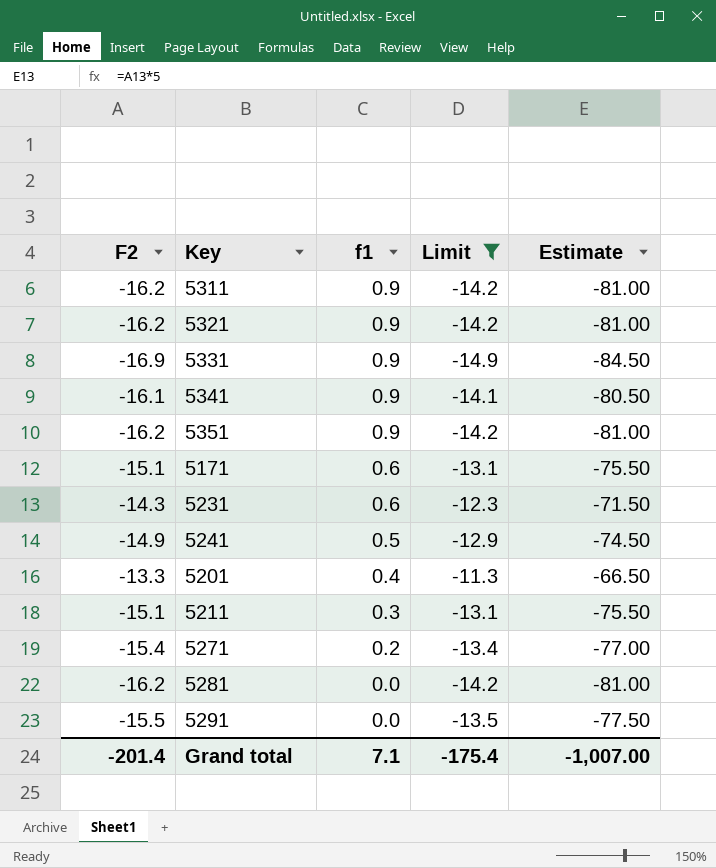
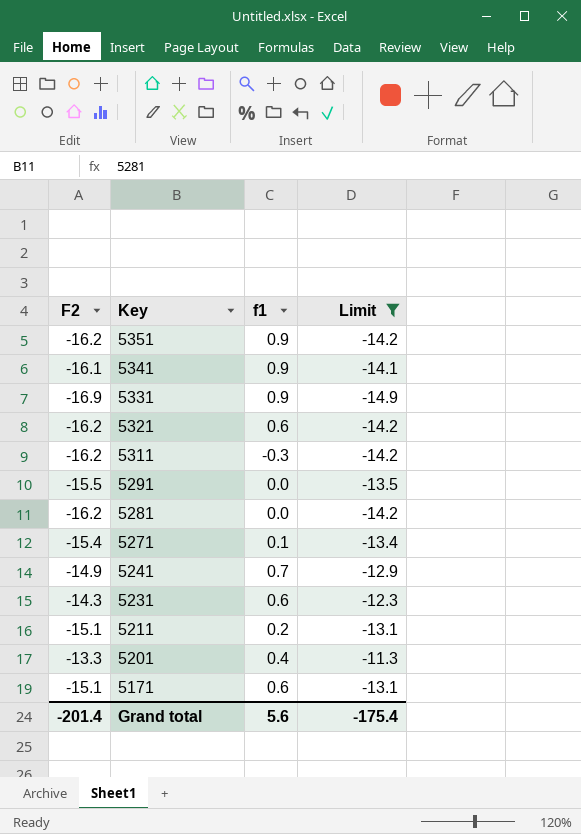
row order: f1 descending -> Key descending
column Estimate | formula: [F2] * 5 -> none
5321 | f1: 0.9 -> 0.6
5311 | f1: 0.9 -> -0.3
5271 | f1: 0.2 -> 0.1
5241 | f1: 0.5 -> 0.7
5211 | f1: 0.3 -> 0.2
Grand total | f1: 7.1 -> 5.6

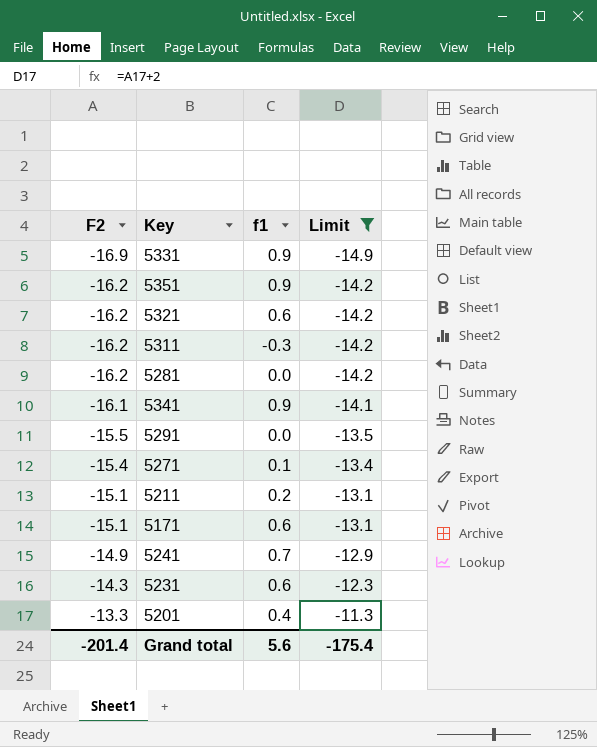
row order: Key descending -> F2 ascending

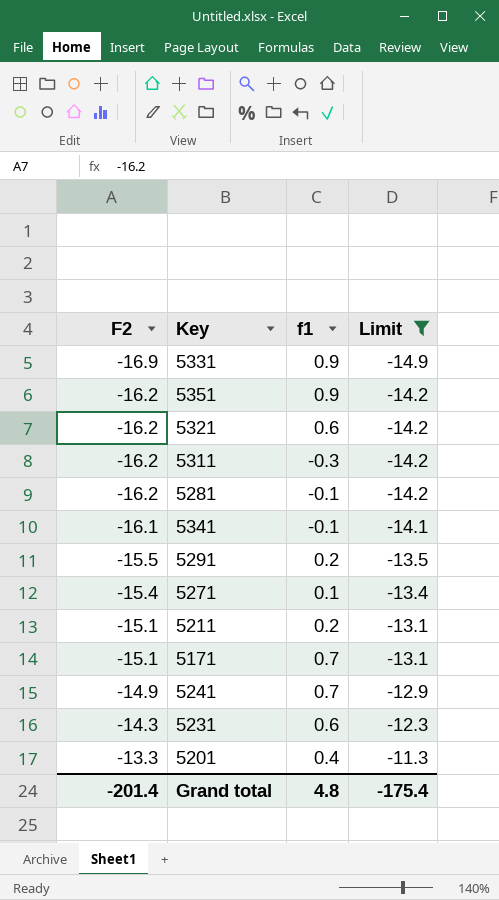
5281 | f1: 0.0 -> -0.1
5341 | f1: 0.9 -> -0.1
5291 | f1: 0.0 -> 0.2
5171 | f1: 0.6 -> 0.7
Grand total | f1: 5.6 -> 4.8

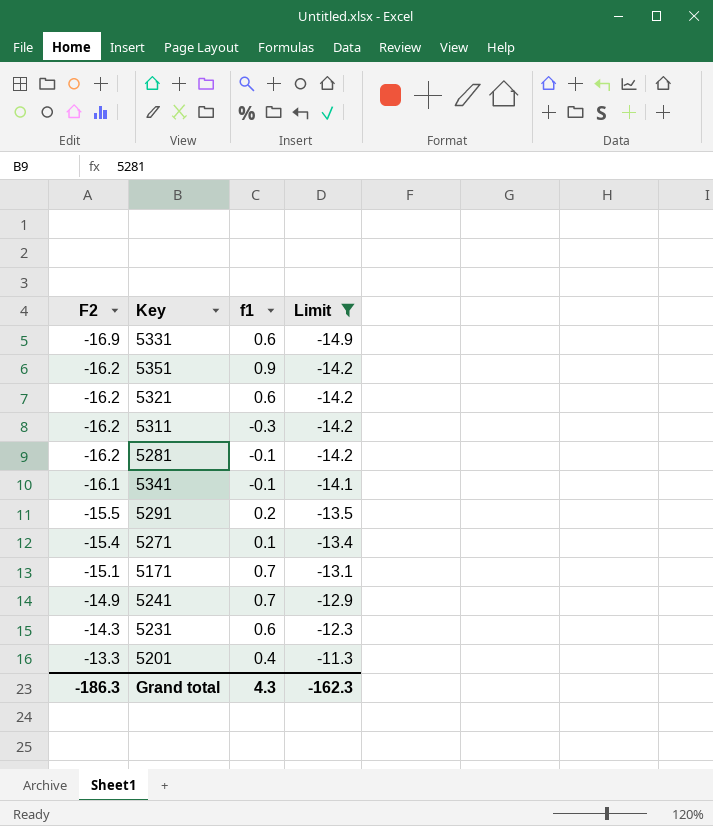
row 5211: -15.1 | 0.2 | -13.1 -> none
5331 | f1: 0.9 -> 0.6
Grand total | F2: -201.4 -> -186.3
Grand total | f1: 4.8 -> 4.3
Grand total | Limit: -175.4 -> -162.3

